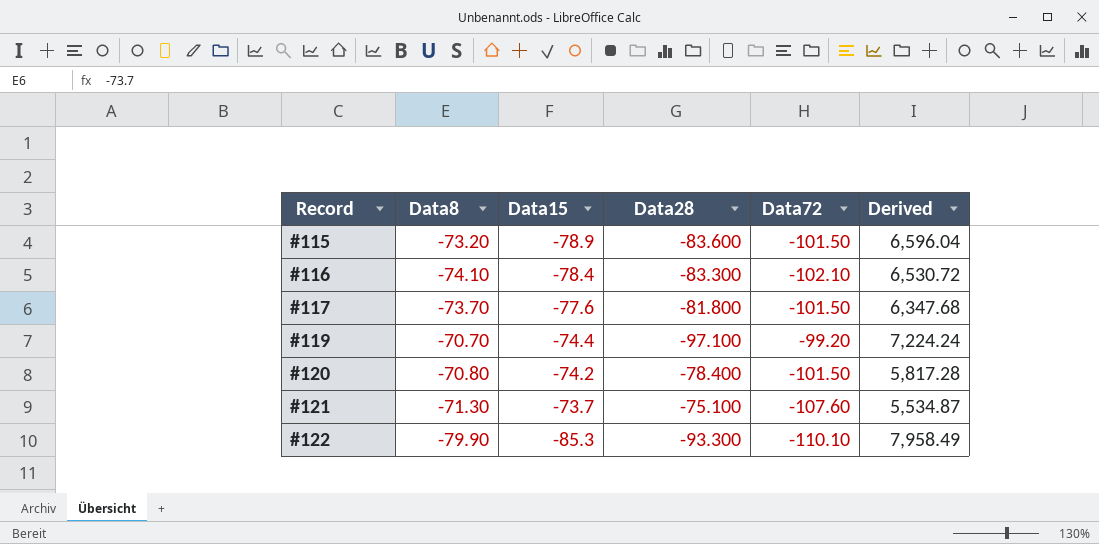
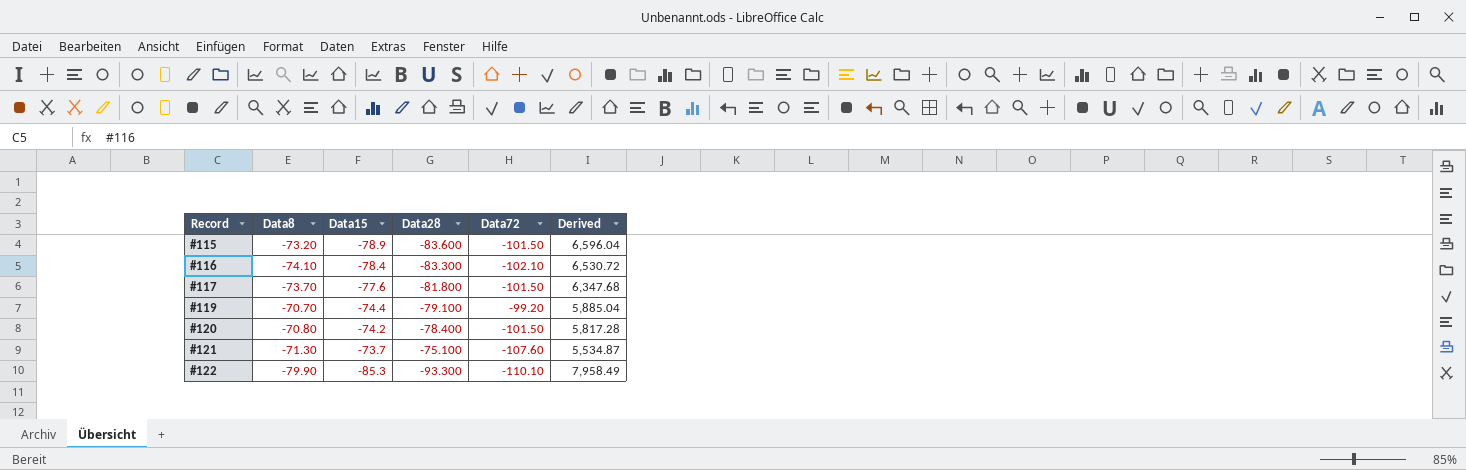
#119 | Data28: -97.100 -> -79.100
#119 | Derived: 7,224.24 -> 5,885.04

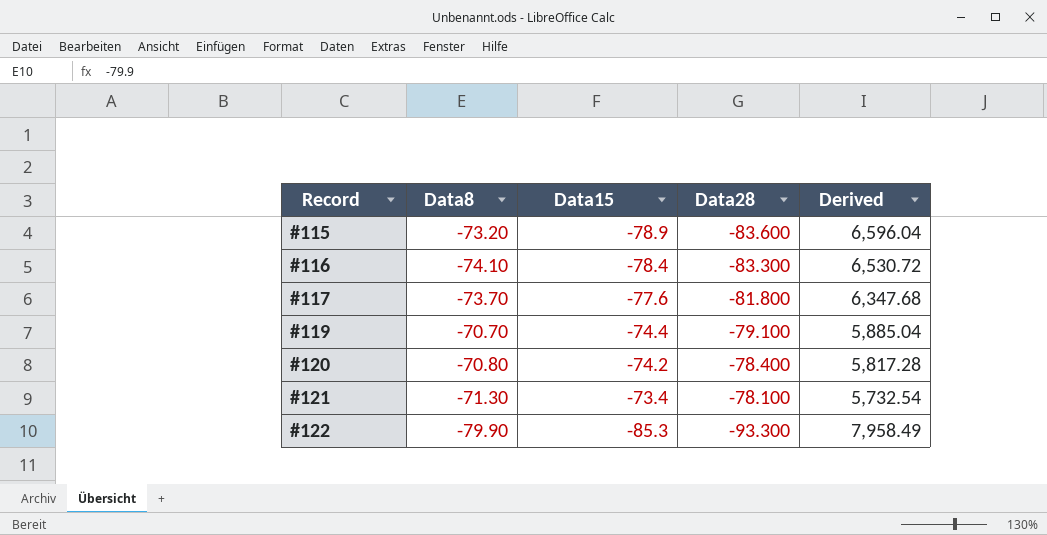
column Data72 | position: 5 -> none
#121 | Data15: -73.7 -> -73.4
#121 | Data28: -75.100 -> -78.100
#121 | Derived: 5,534.87 -> 5,732.54

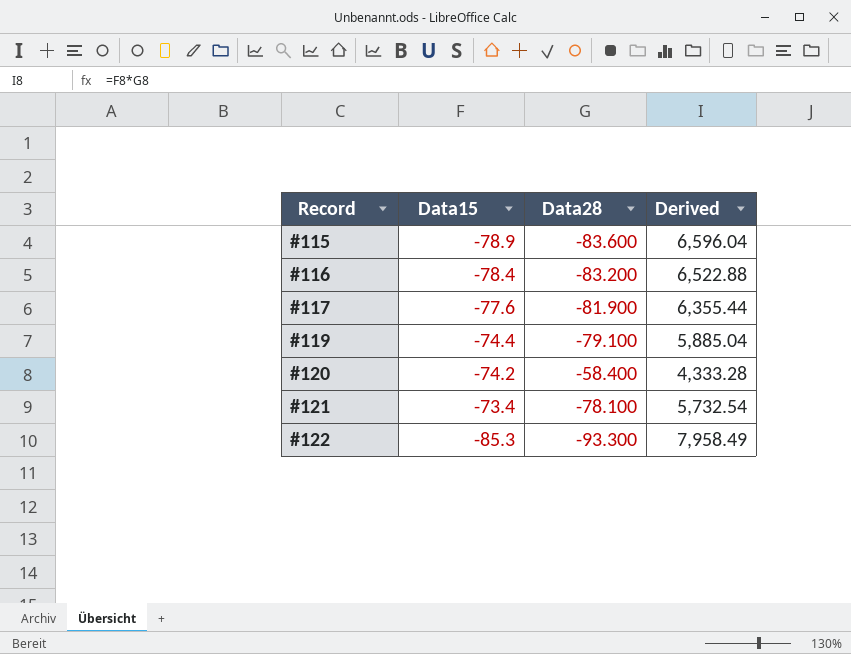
column Data8 | position: 2 -> none
#116 | Data28: -83.300 -> -83.200
#116 | Derived: 6,530.72 -> 6,522.88
#117 | Data28: -81.800 -> -81.900
#117 | Derived: 6,347.68 -> 6,355.44
#120 | Data28: -78.400 -> -58.400
#120 | Derived: 5,817.28 -> 4,333.28

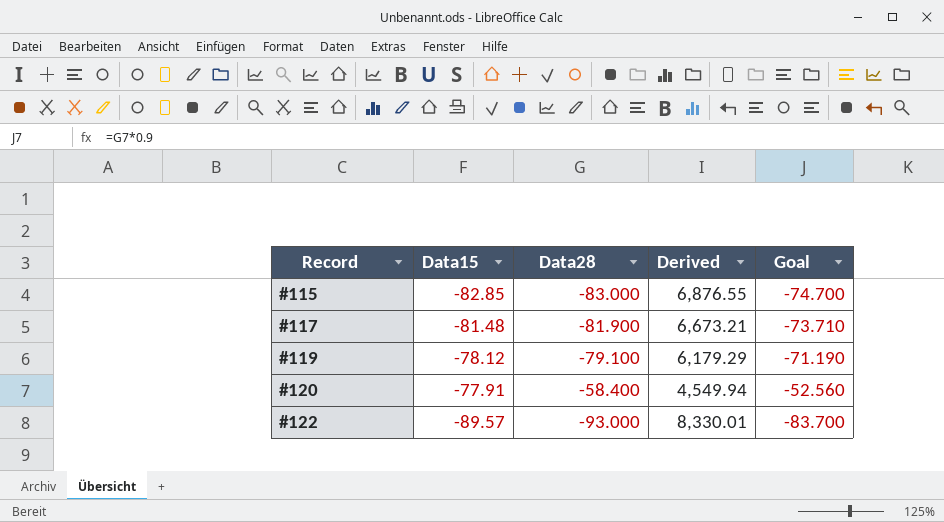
column Goal | formula: none -> [Data28] * 0.9
row #116: -78.4 | -83.200 | 6,522.88 -> none
row #121: -73.4 | -78.100 | 5,732.54 -> none
#115 | Data15: -78.9 -> -82.85
#115 | Data28: -83.600 -> -83.000
#115 | Derived: 6,596.04 -> 6,876.55
#117 | Data15: -77.6 -> -81.48
#117 | Derived: 6,355.44 -> 6,673.21
#119 | Data15: -74.4 -> -78.12
#119 | Derived: 5,885.04 -> 6,179.29
#120 | Data15: -74.2 -> -77.91
#120 | Derived: 4,333.28 -> 4,549.94
#122 | Data15: -85.3 -> -89.57
#122 | Data28: -93.300 -> -93.000
#122 | Derived: 7,958.49 -> 8,330.01

